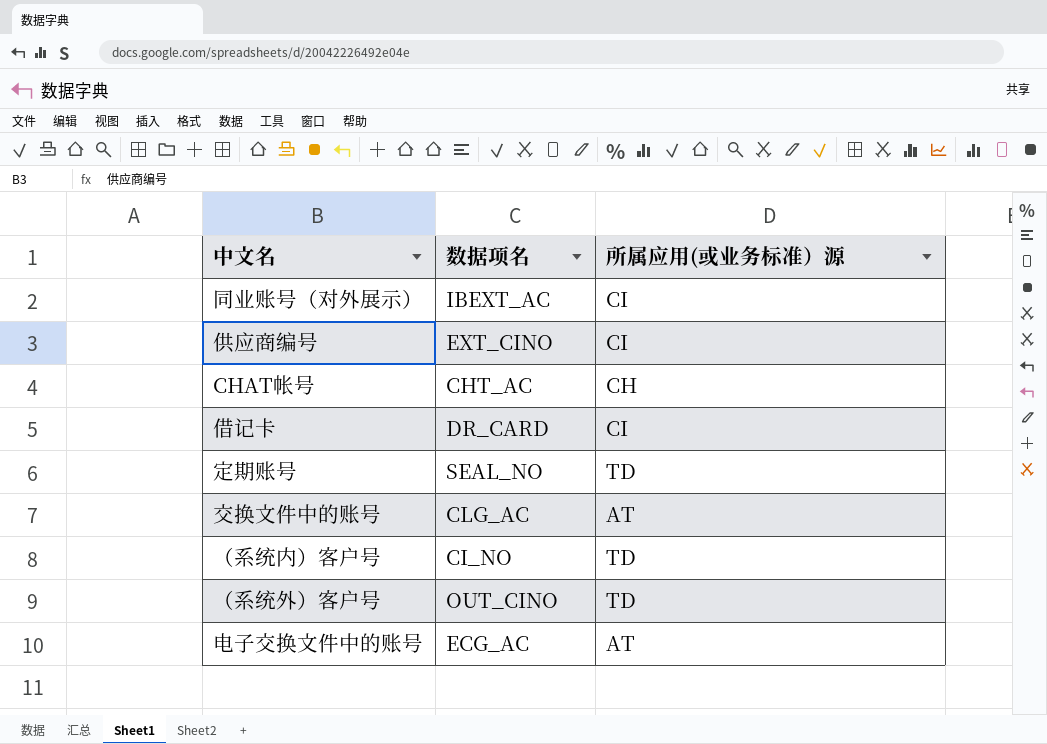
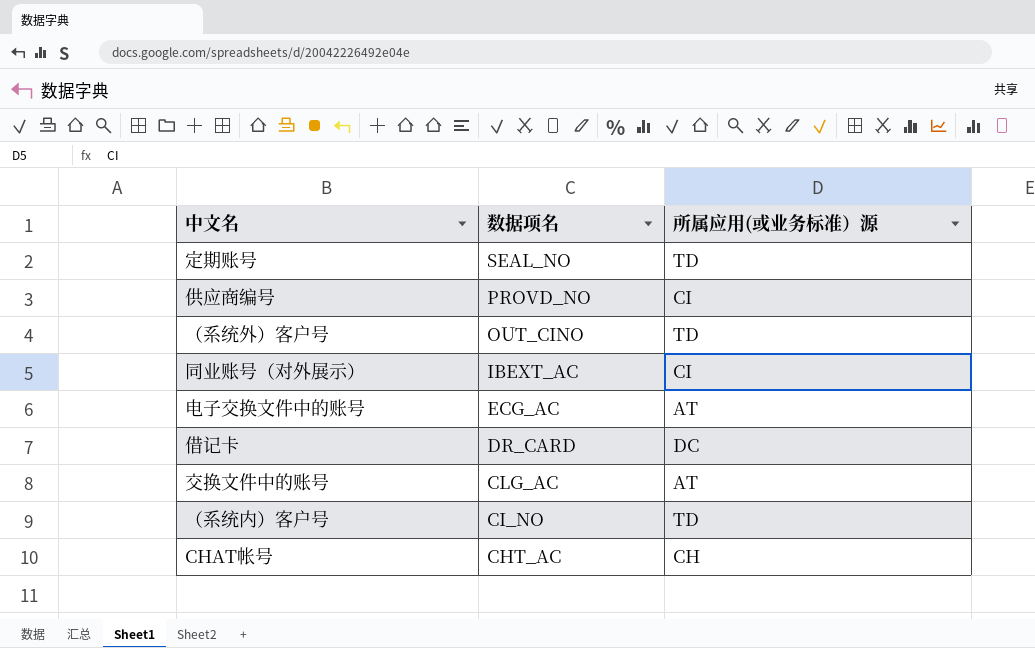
row order: none -> 数据项名 descending
供应商编号 | 数据项名: EXT_CINO -> PROVD_NO
借记卡 | 所属应用(或业务标准）源: CI -> DC

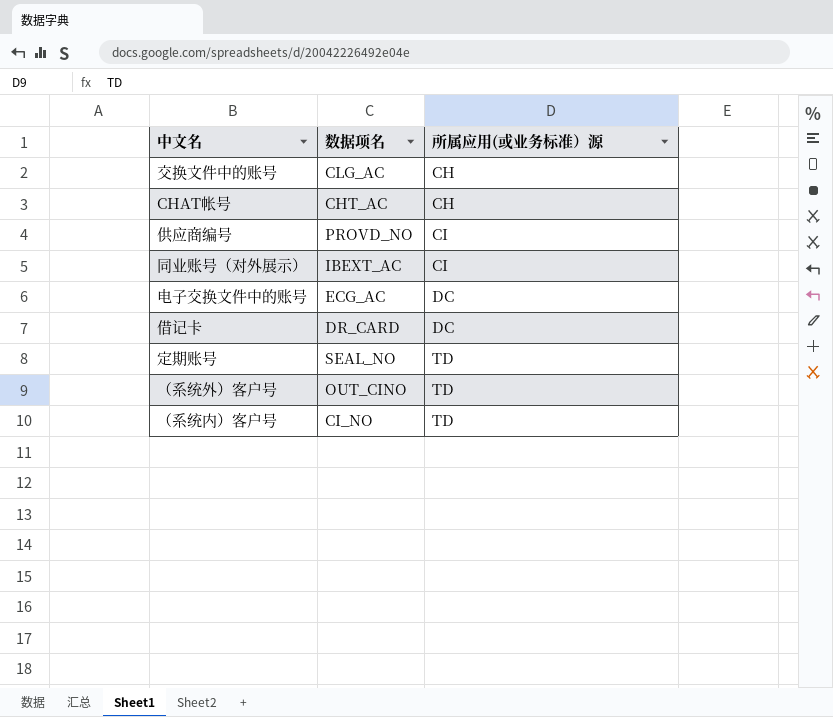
row order: 数据项名 descending -> 所属应用(或业务标准）源 ascending
交换文件中的账号 | 所属应用(或业务标准）源: AT -> CH
电子交换文件中的账号 | 所属应用(或业务标准）源: AT -> DC

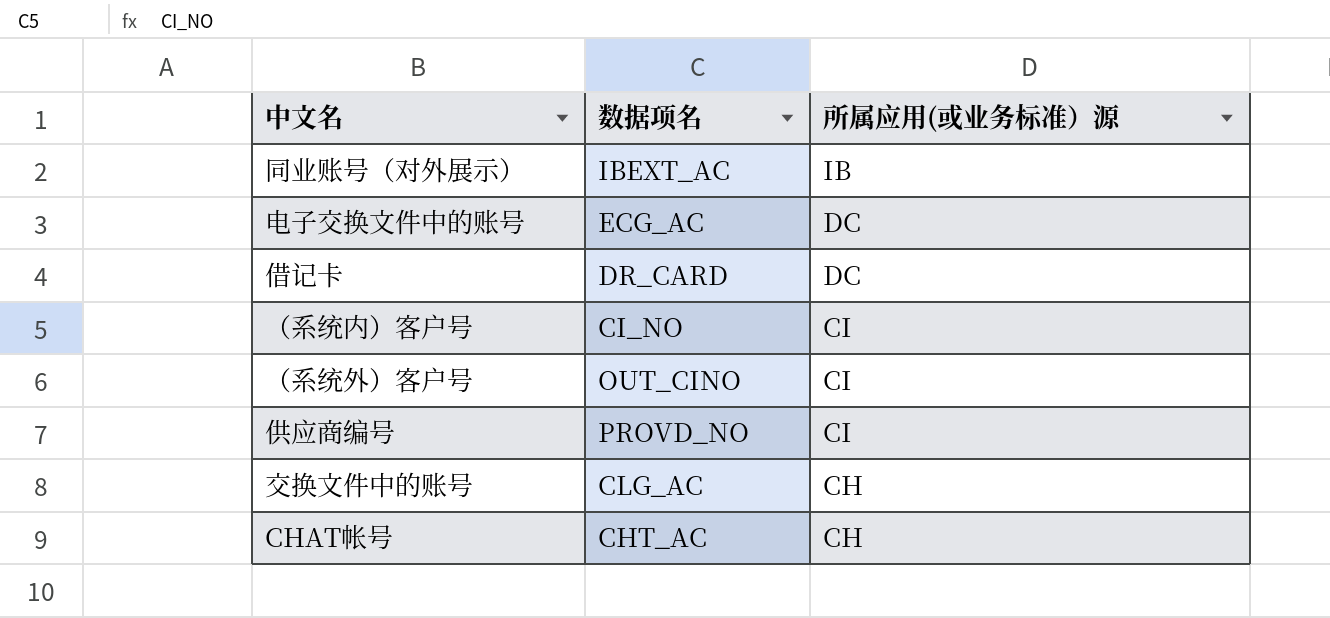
row order: 所属应用(或业务标准）源 ascending -> 所属应用(或业务标准）源 descending
row 定期账号: SEAL_NO | TD -> none
同业账号（对外展示） | 所属应用(或业务标准）源: CI -> IB
（系统内）客户号 | 所属应用(或业务标准）源: TD -> CI
（系统外）客户号 | 所属应用(或业务标准）源: TD -> CI

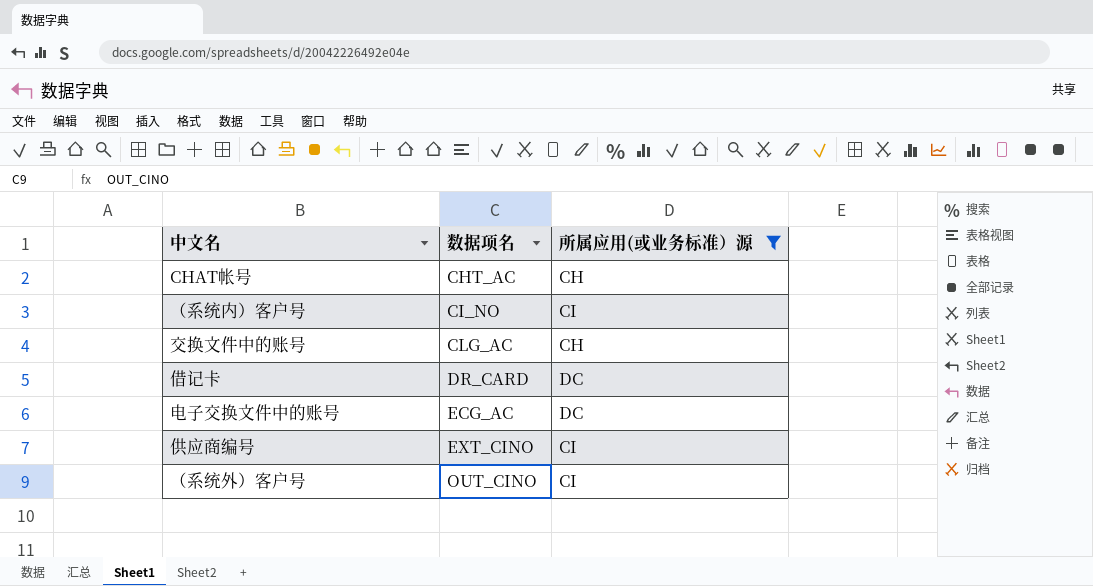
filter: none -> 所属应用(或业务标准）源 != IB
row order: 所属应用(或业务标准）源 descending -> 数据项名 ascending
供应商编号 | 数据项名: PROVD_NO -> EXT_CINO

